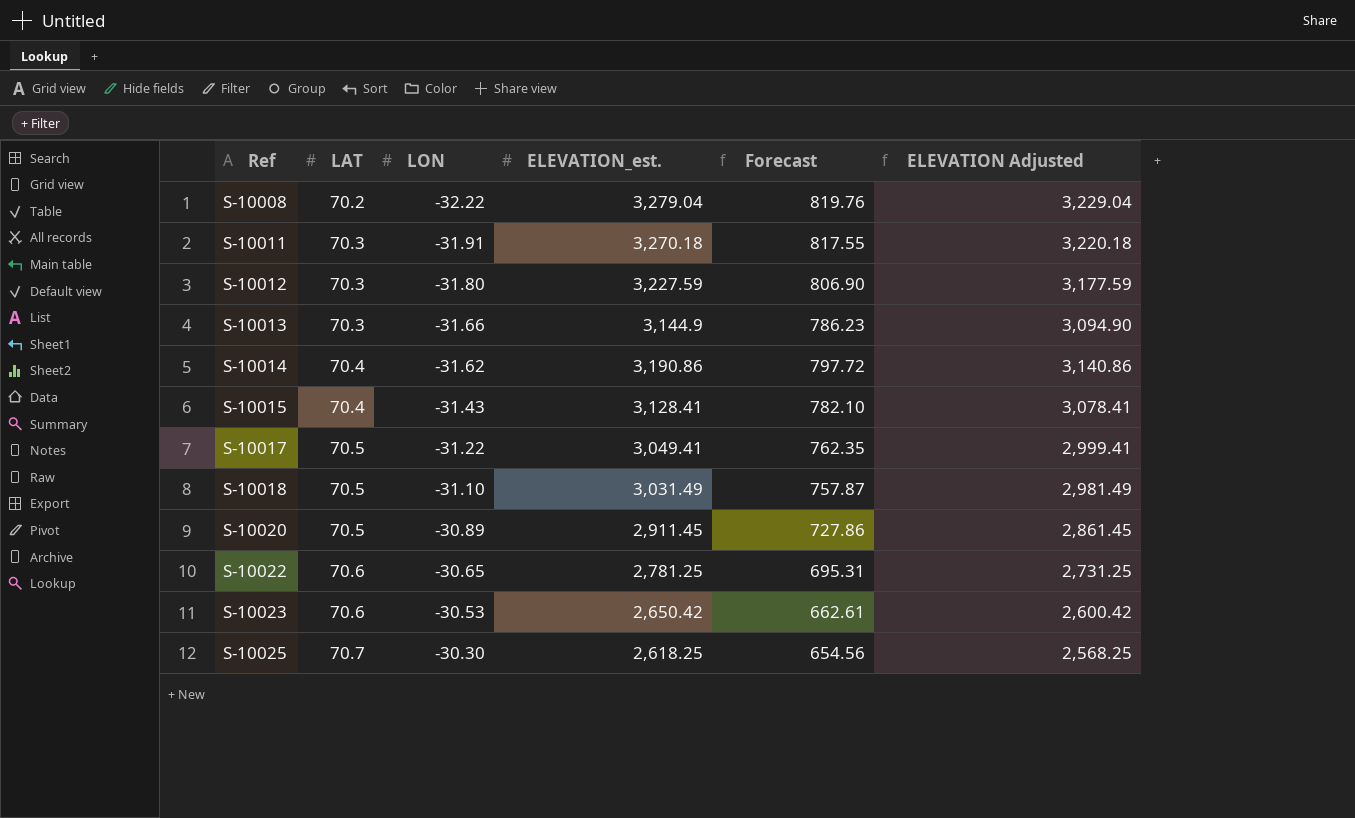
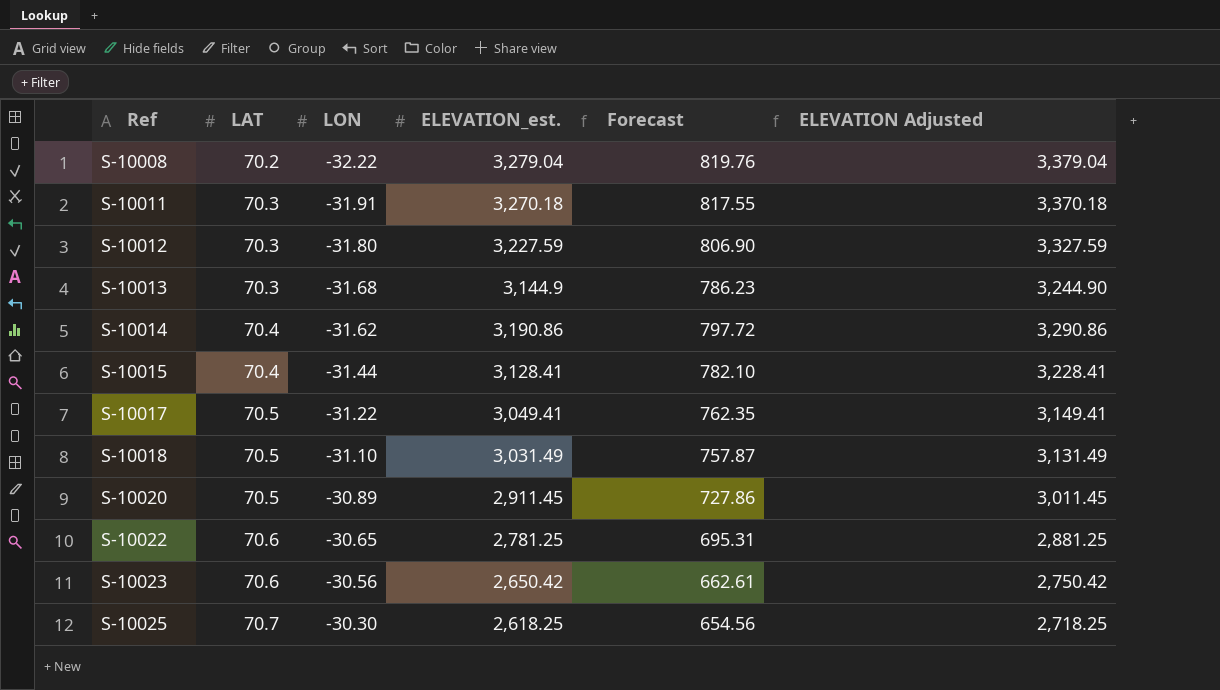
column ELEVATION Adjusted | formula: [ELEVATION_est.] - 50 -> [ELEVATION_est.] + 100
S-10013 | LON: -31.66 -> -31.68
S-10015 | LON: -31.43 -> -31.44
S-10023 | LON: -30.53 -> -30.56

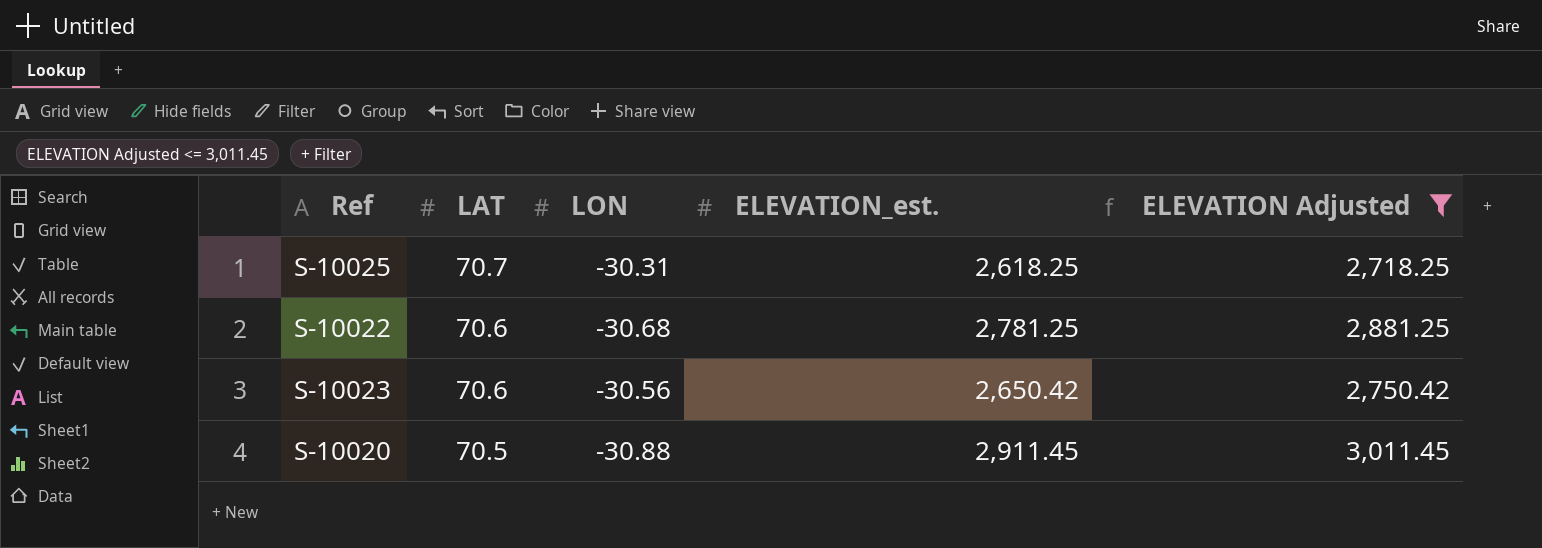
filter: none -> ELEVATION Adjusted <= 3,011.45
row order: Ref ascending -> LAT descending
column Forecast | formula: [ELEVATION_est.] * 0.25 -> none
S-10025 | LON: -30.30 -> -30.31
S-10022 | LON: -30.65 -> -30.68
S-10020 | LON: -30.89 -> -30.88

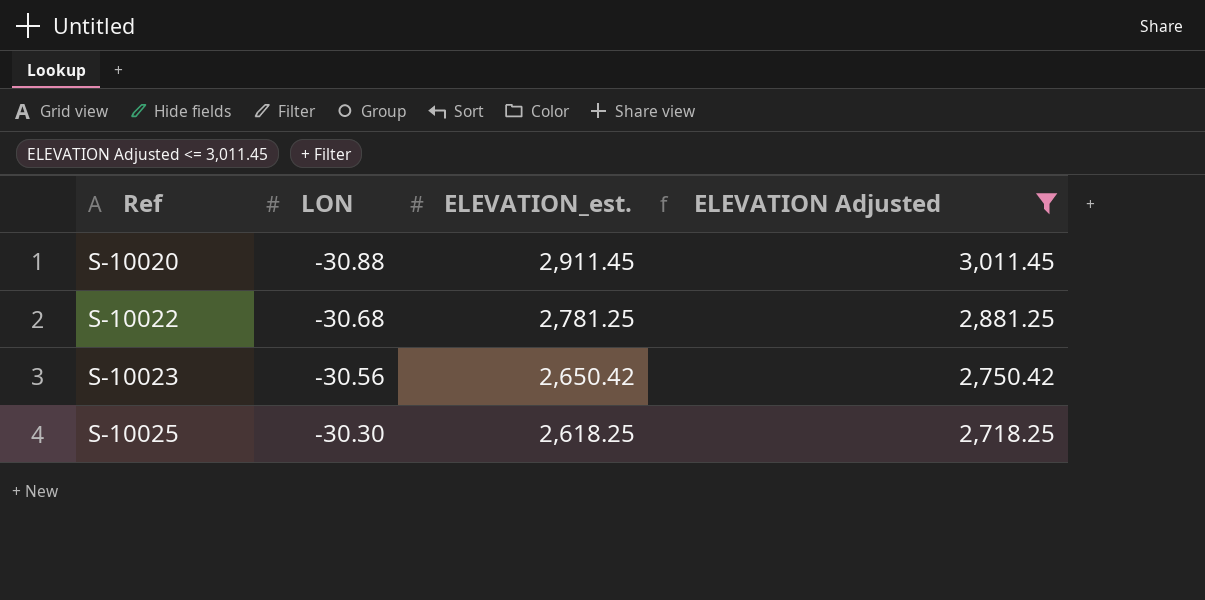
row order: LAT descending -> Ref ascending
column LAT | position: 2 -> none
S-10025 | LON: -30.31 -> -30.30

